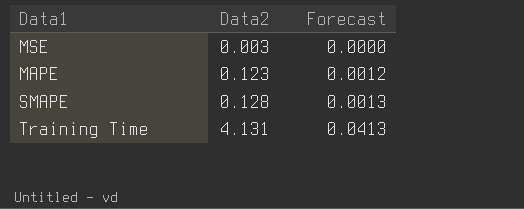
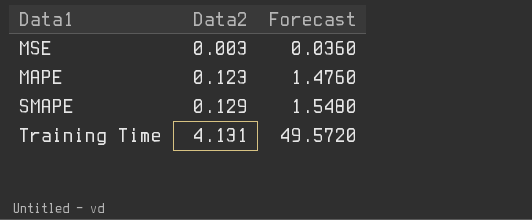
column Forecast | formula: [Data2] * 0.01 -> [Data2] * 12
SMAPE | Data2: 0.128 -> 0.129

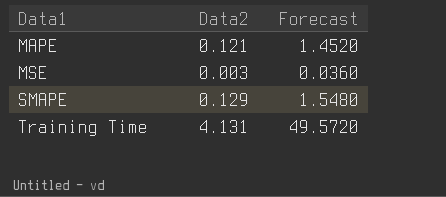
row order: Data2 ascending -> Data1 ascending
MAPE | Data2: 0.123 -> 0.121
MAPE | Forecast: 1.4760 -> 1.4520

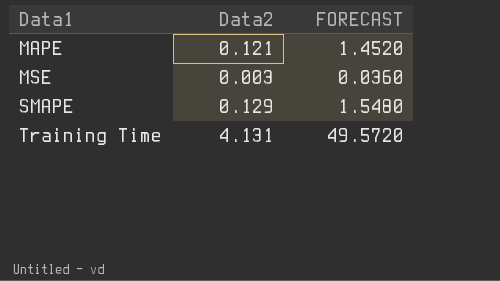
column name: Forecast -> FORECAST

